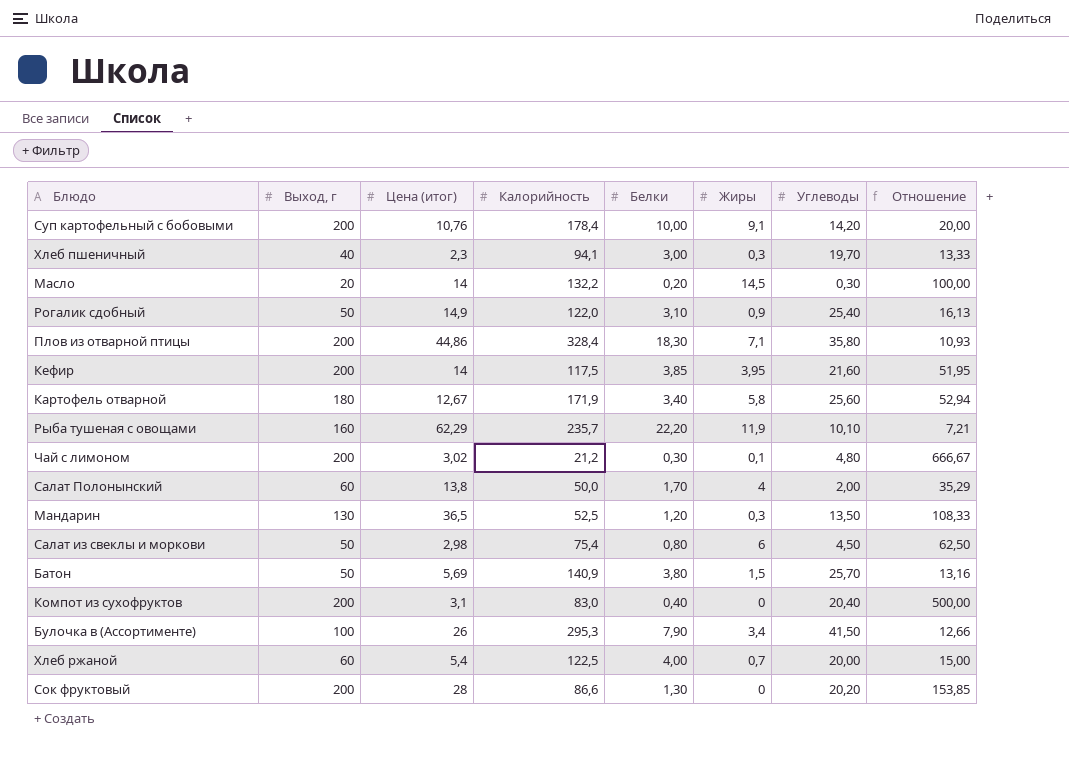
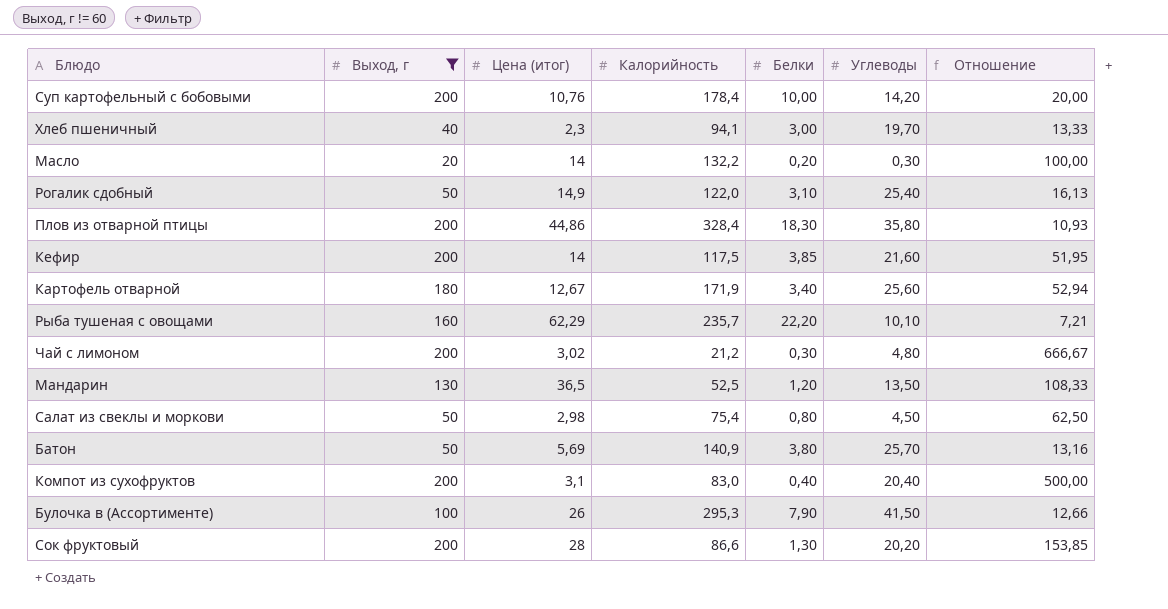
filter: none -> Выход, г != 60
column Жиры | position: 6 -> none

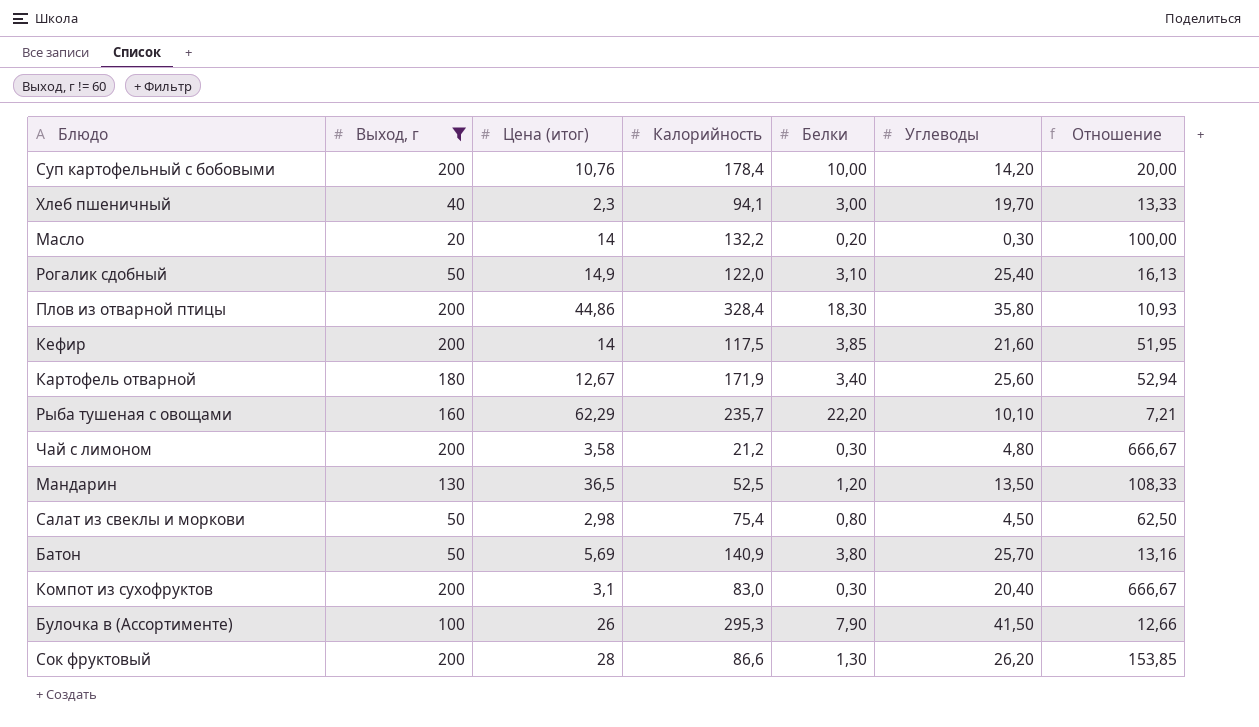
Чай с лимоном | Цена (итог): 3,02 -> 3,58
Компот из сухофруктов | Белки: 0,40 -> 0,30
Компот из сухофруктов | Отношение: 500,00 -> 666,67
Сок фруктовый | Углеводы: 20,20 -> 26,20

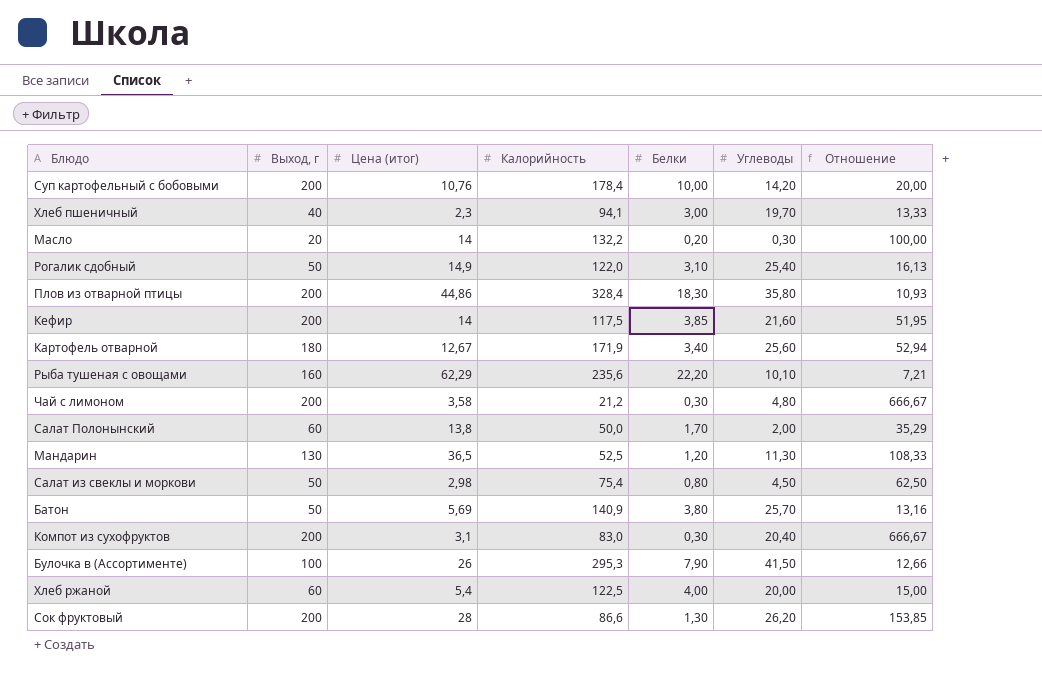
filter: Выход, г != 60 -> none
Рыба тушеная с овощами | Калорийность: 235,7 -> 235,6
Мандарин | Углеводы: 13,50 -> 11,30

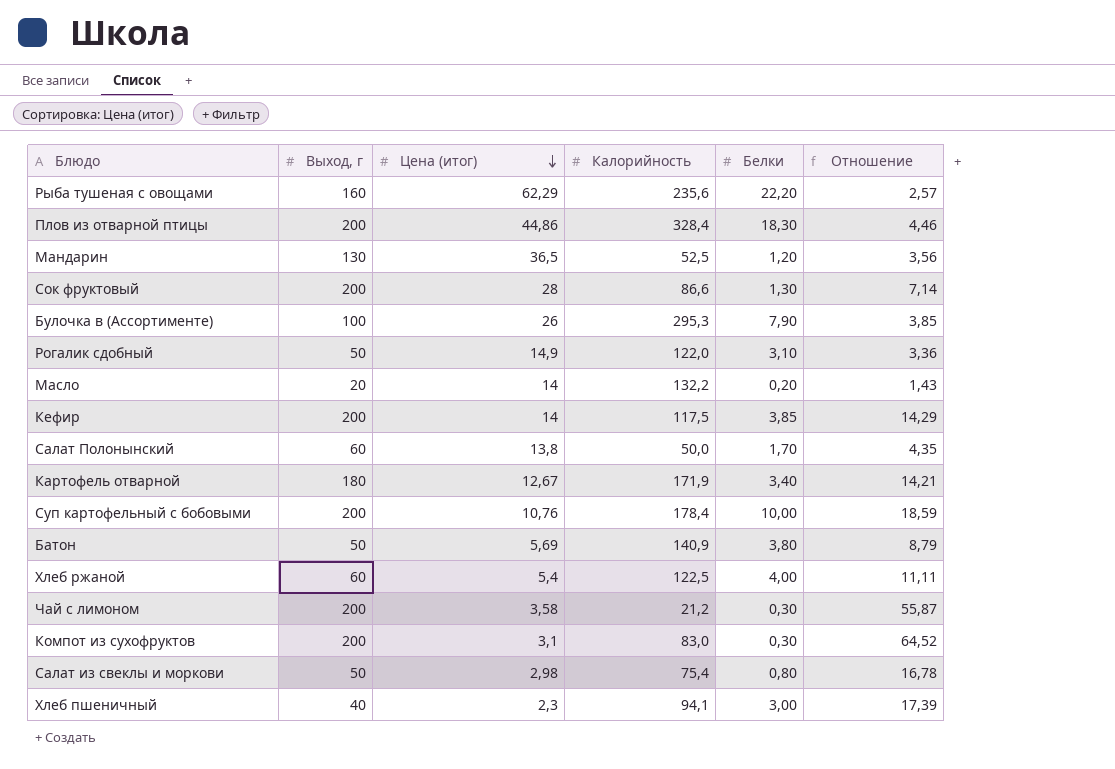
row order: none -> Цена (итог) descending
column Углеводы | position: 6 -> none
column Отношение | formula: [Выход, г] / [Белки] -> [Выход, г] / [Цена (итог)]

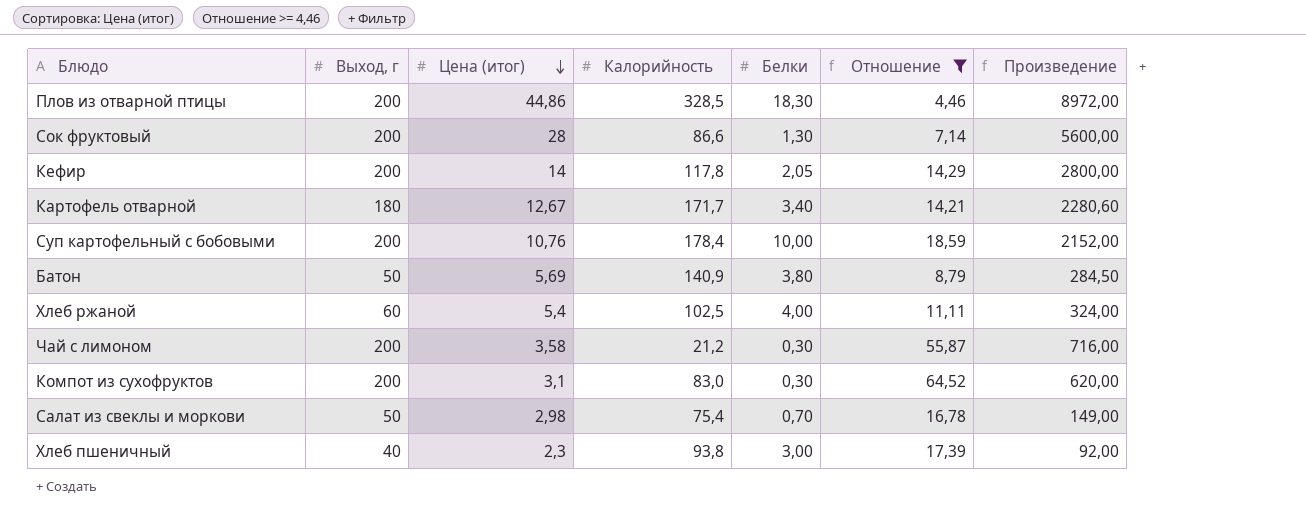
filter: none -> Отношение >= 4,46
column Произведение | formula: none -> [Выход, г] * [Цена (итог)]
Плов из отварной птицы | Калорийность: 328,4 -> 328,5
Кефир | Калорийность: 117,5 -> 117,8
Кефир | Белки: 3,85 -> 2,05
Картофель отварной | Калорийность: 171,9 -> 171,7
Хлеб ржаной | Калорийность: 122,5 -> 102,5
Салат из свеклы и моркови | Белки: 0,80 -> 0,70
Хлеб пшеничный | Калорийность: 94,1 -> 93,8

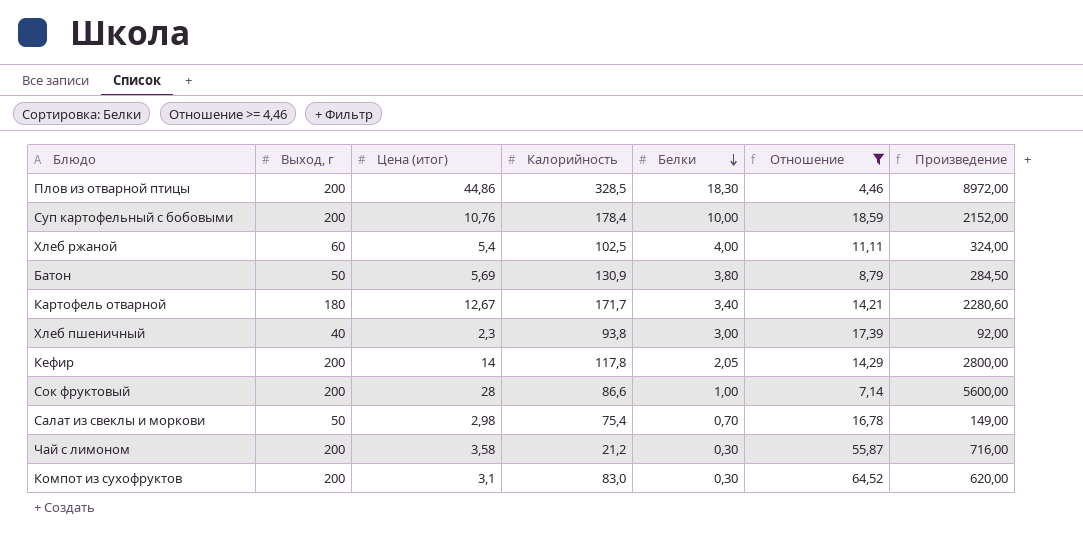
row order: Цена (итог) descending -> Белки descending
Батон | Калорийность: 140,9 -> 130,9
Сок фруктовый | Белки: 1,30 -> 1,00

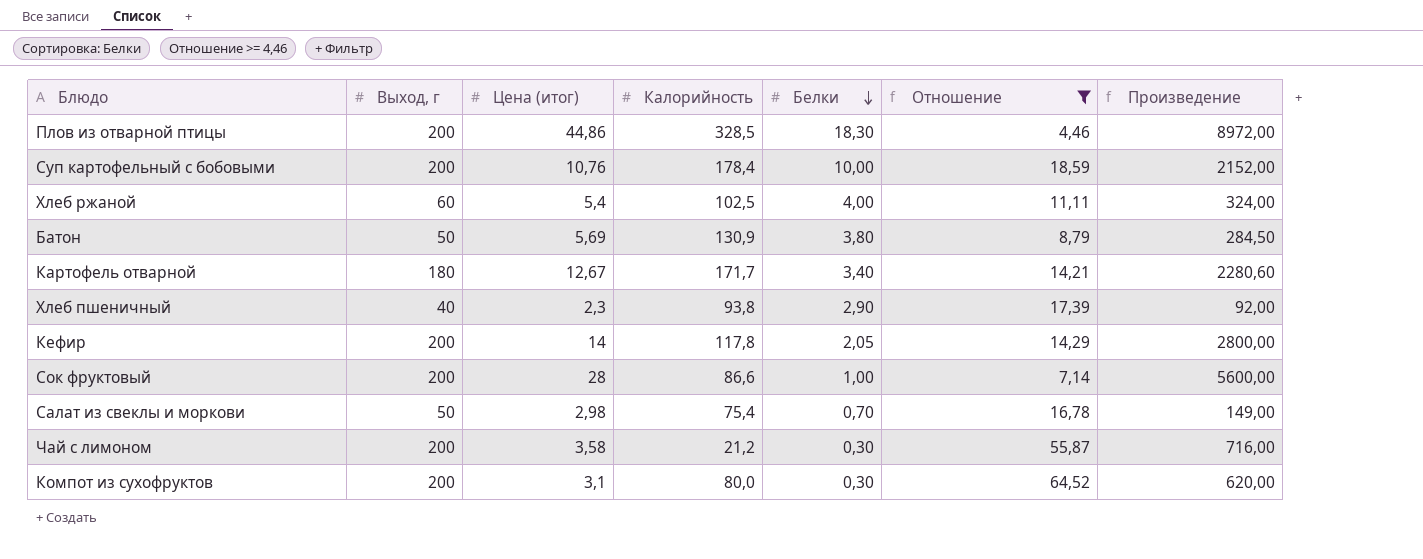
Хлеб пшеничный | Белки: 3,00 -> 2,90
Компот из сухофруктов | Калорийность: 83,0 -> 80,0

